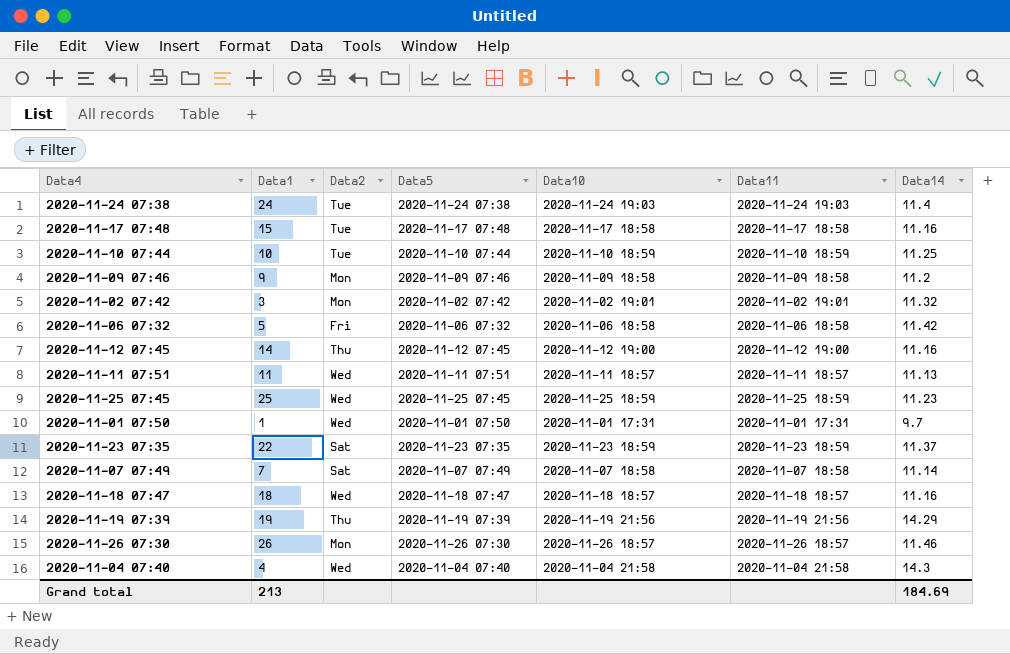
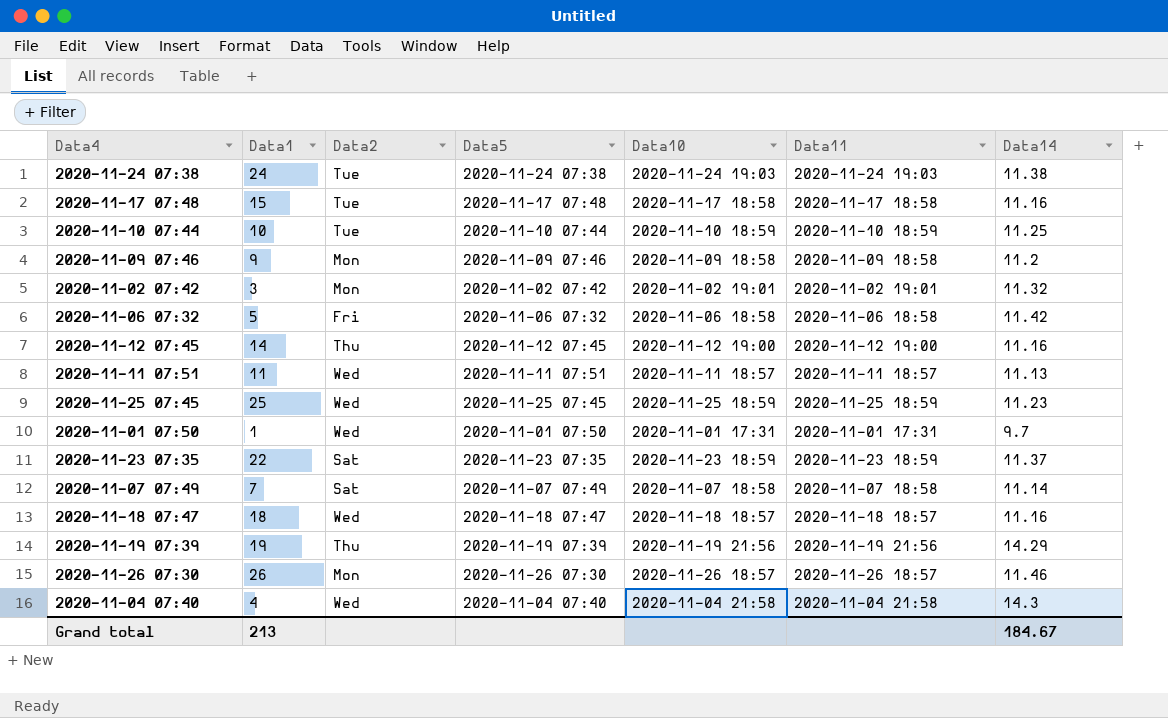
2020-11-24 07:38 | Data14: 11.4 -> 11.38
Grand total | Data14: 184.69 -> 184.67

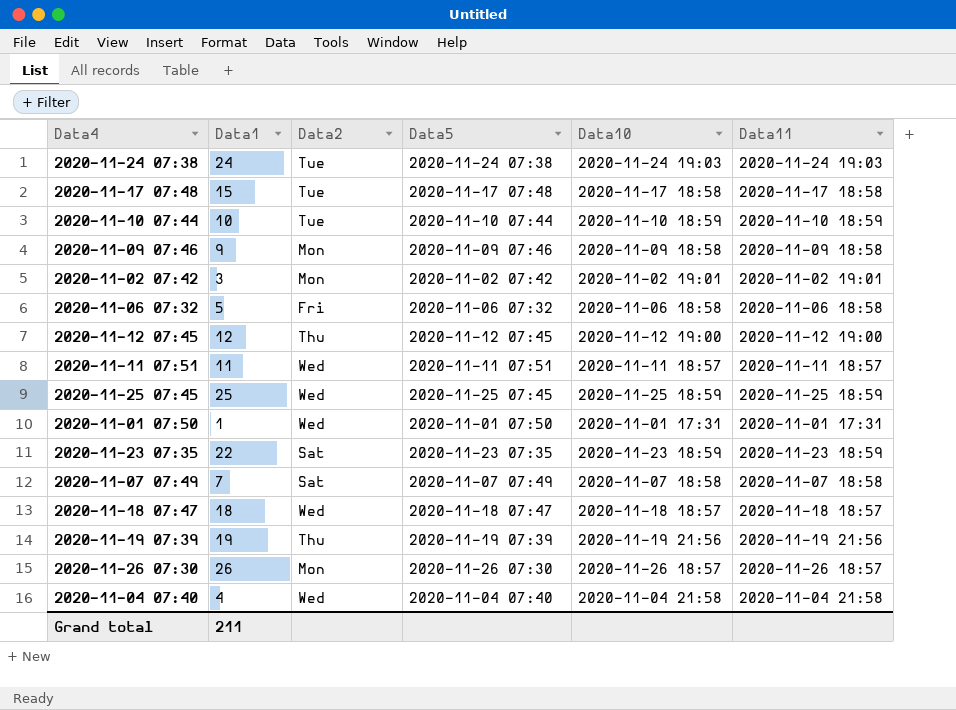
column Data14 | position: 7 -> none
2020-11-12 07:45 | Data1: 14 -> 12
Grand total | Data1: 213 -> 211

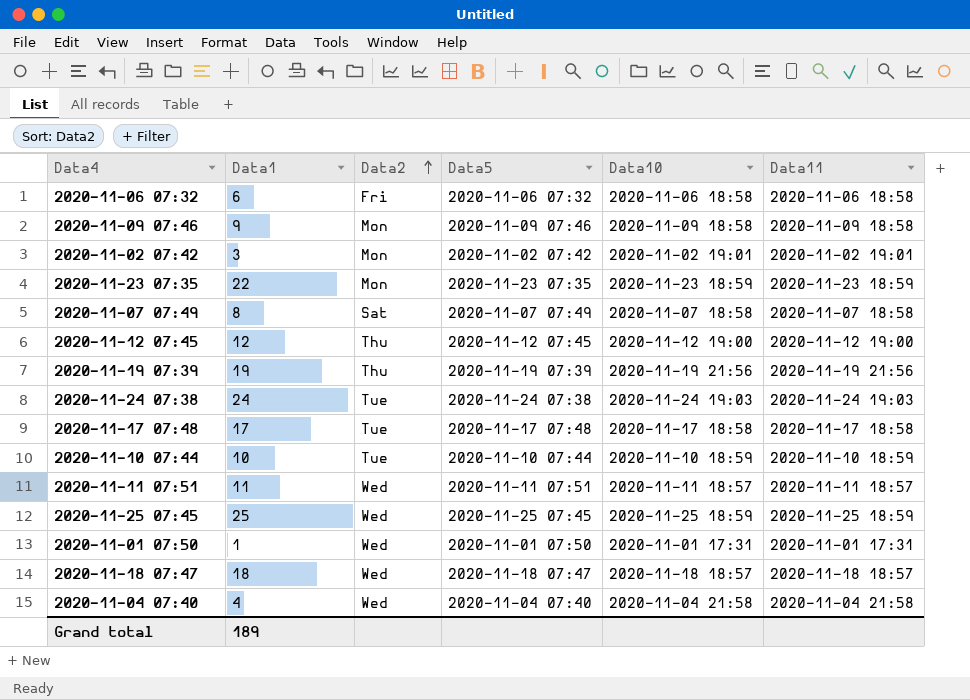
row order: none -> Data2 ascending
row 2020-11-26 07:30: 26 | Mon | 2020-11-26 07:30 | 2020-11-26 18:57 | 2020-11-26 18:57 -> none
2020-11-06 07:32 | Data1: 5 -> 6
2020-11-23 07:35 | Data2: Sat -> Mon
2020-11-07 07:49 | Data1: 7 -> 8
2020-11-17 07:48 | Data1: 15 -> 17
Grand total | Data1: 211 -> 189

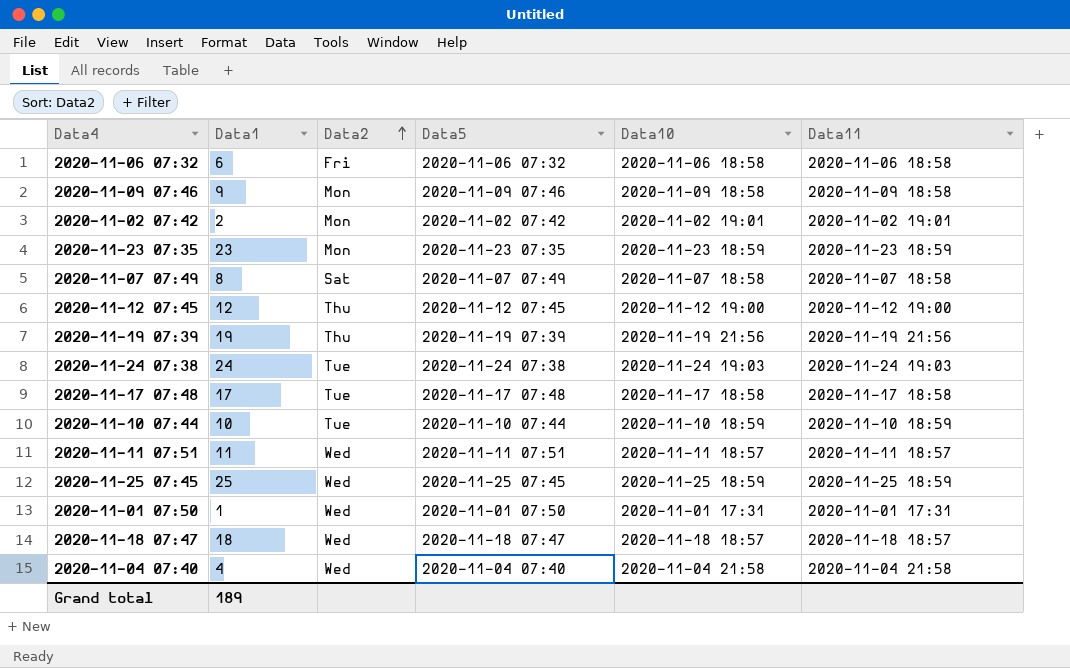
2020-11-02 07:42 | Data1: 3 -> 2
2020-11-23 07:35 | Data1: 22 -> 23

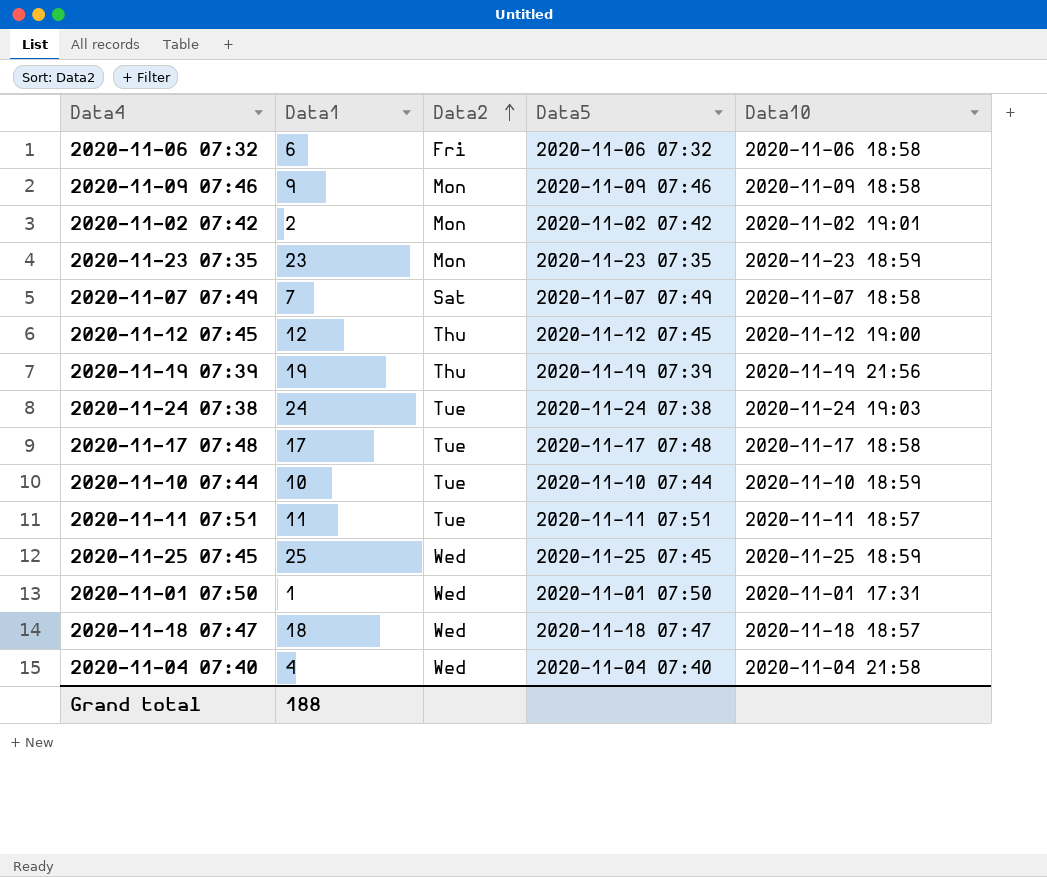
column Data11 | position: 6 -> none
2020-11-07 07:49 | Data1: 8 -> 7
2020-11-11 07:51 | Data2: Wed -> Tue
Grand total | Data1: 189 -> 188

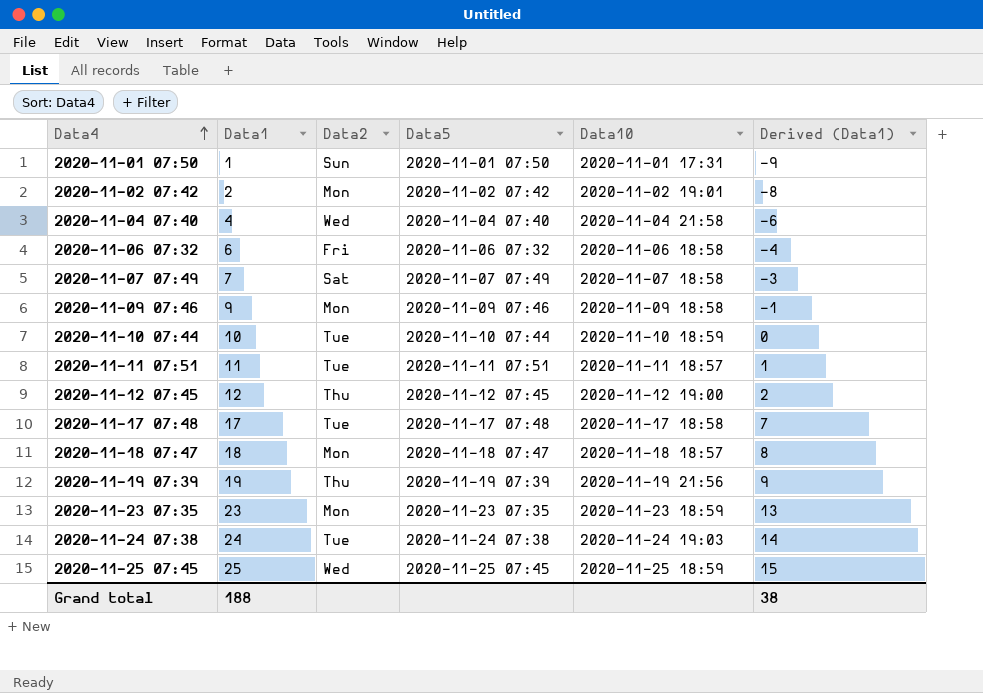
row order: Data2 ascending -> Data4 ascending
column Derived (Data1) | formula: none -> [Data1] - 10
2020-11-01 07:50 | Data2: Wed -> Sun
2020-11-18 07:47 | Data2: Wed -> Mon

